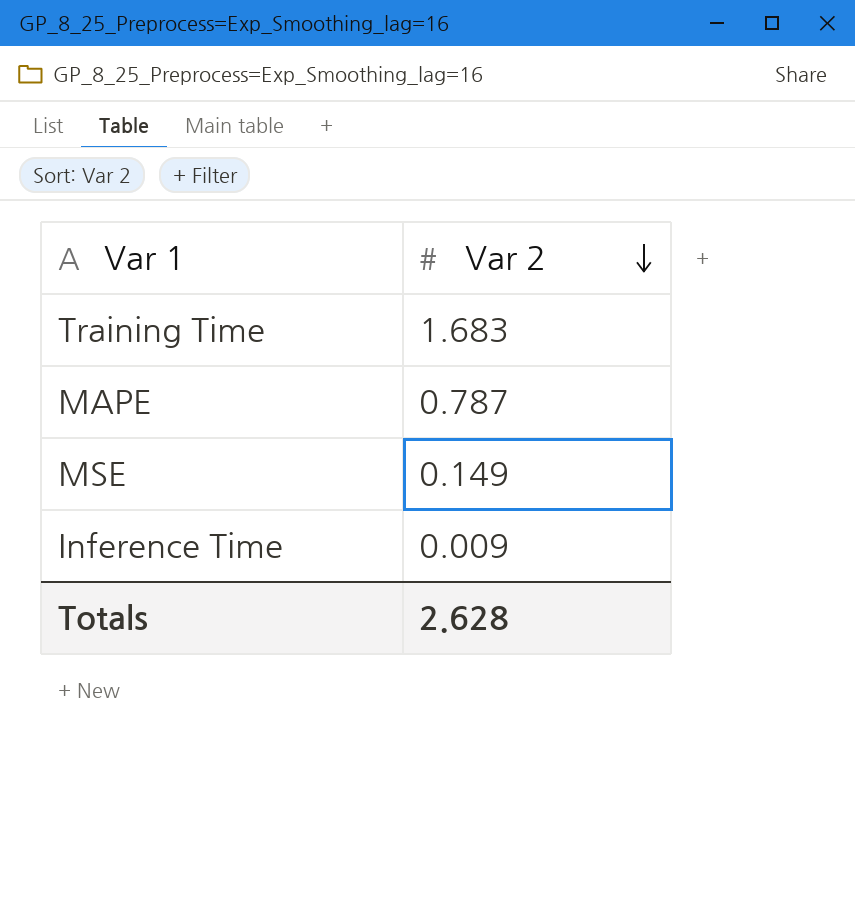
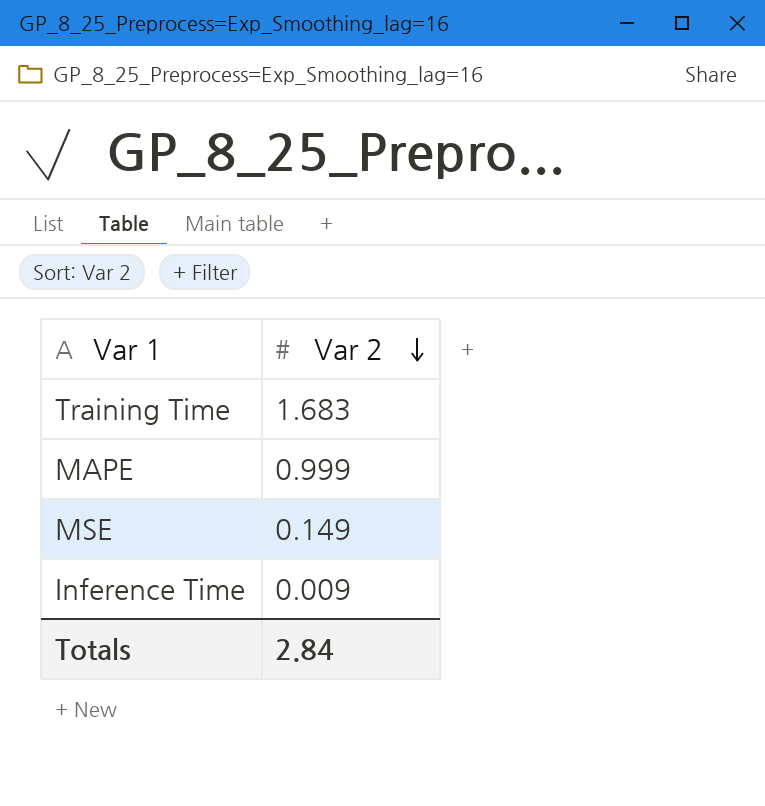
MAPE | Var 2: 0.787 -> 0.999
Totals | Var 2: 2.628 -> 2.84

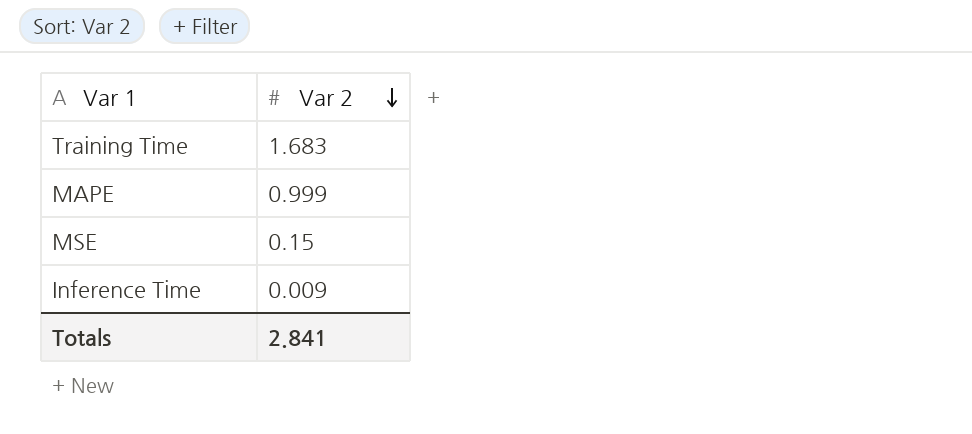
MSE | Var 2: 0.149 -> 0.15
Totals | Var 2: 2.84 -> 2.841

